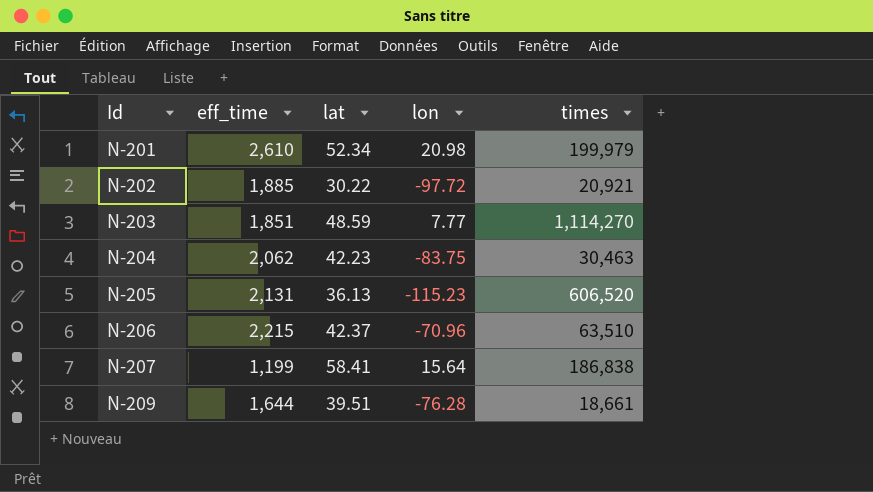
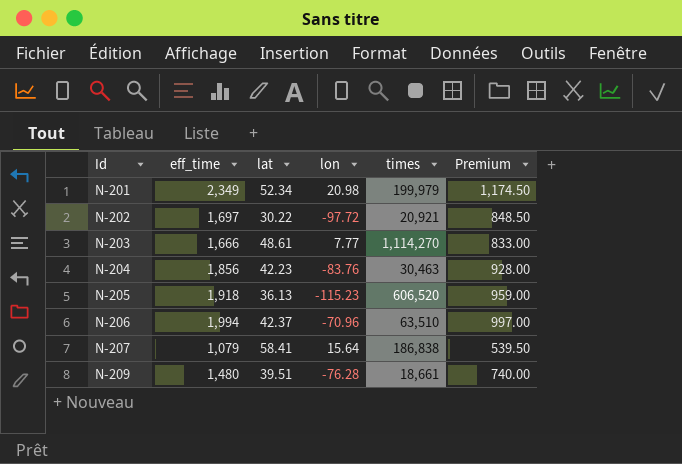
column Premium | formula: none -> [eff_time] * 0.5
N-201 | eff_time: 2,610 -> 2,349
N-202 | eff_time: 1,885 -> 1,697
N-203 | eff_time: 1,851 -> 1,666
N-203 | lat: 48.59 -> 48.61
N-204 | eff_time: 2,062 -> 1,856
N-204 | lon: -83.75 -> -83.76
N-205 | eff_time: 2,131 -> 1,918
N-206 | eff_time: 2,215 -> 1,994
N-207 | eff_time: 1,199 -> 1,079
N-209 | eff_time: 1,644 -> 1,480

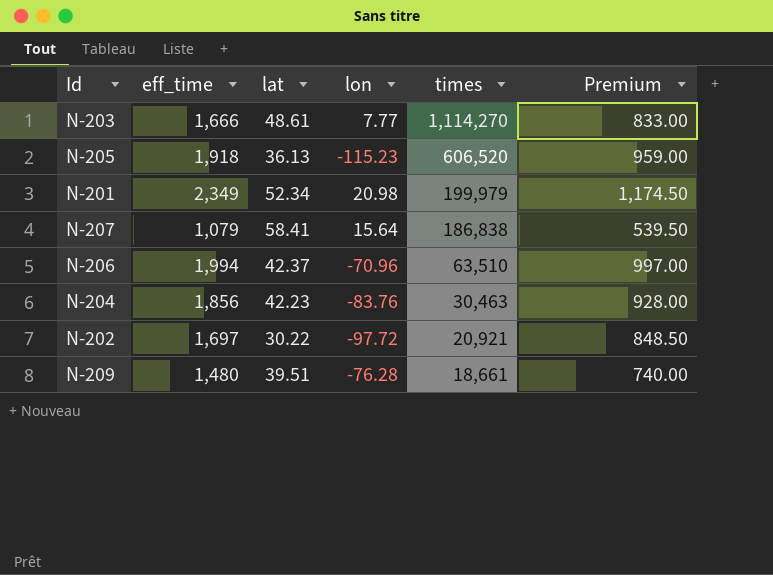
row order: Id ascending -> times descending

